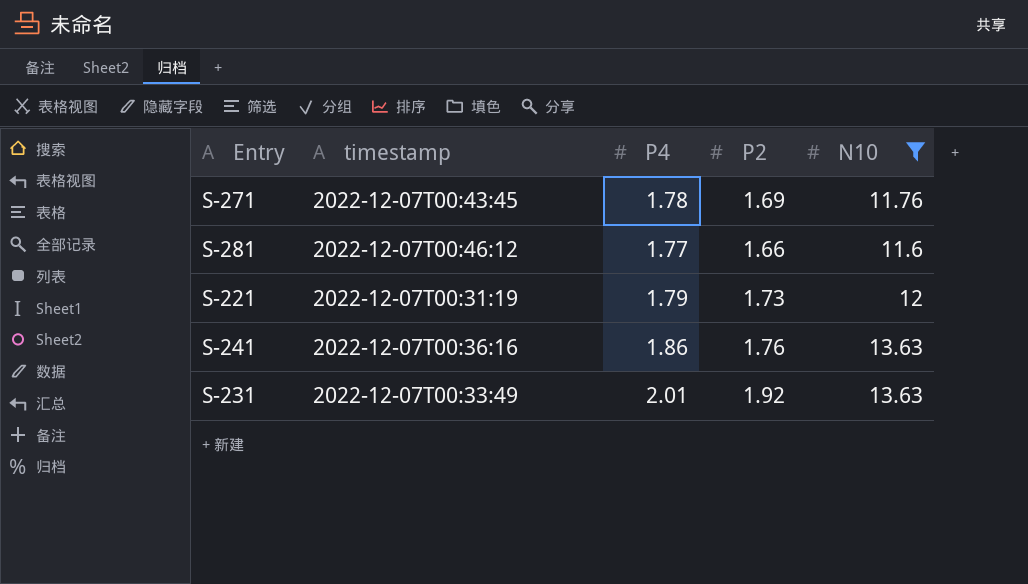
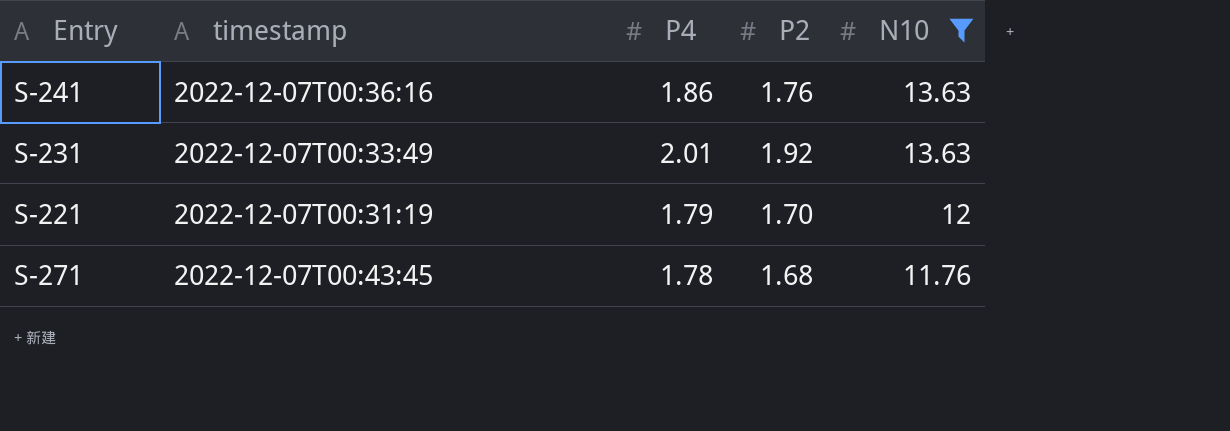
row order: none -> N10 descending
row S-281: 2022-12-07T00:46:12 | 1.77 | 1.66 | 11.6 -> none
S-221 | P2: 1.73 -> 1.70
S-271 | P2: 1.69 -> 1.68

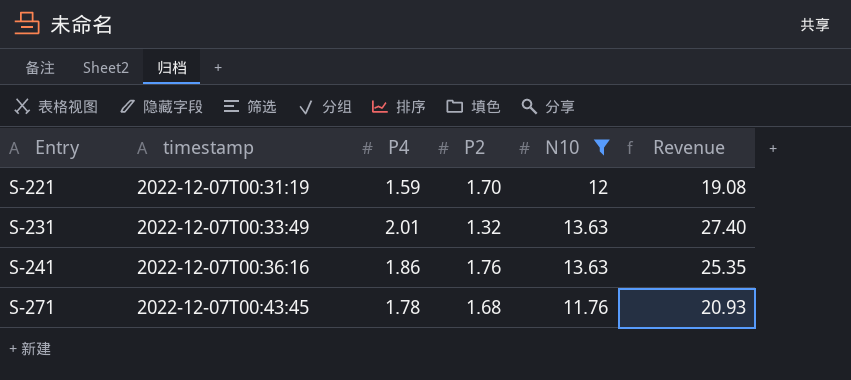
row order: N10 descending -> Entry ascending
column Revenue | formula: none -> [P4] * [N10]
S-221 | P4: 1.79 -> 1.59
S-231 | P2: 1.92 -> 1.32

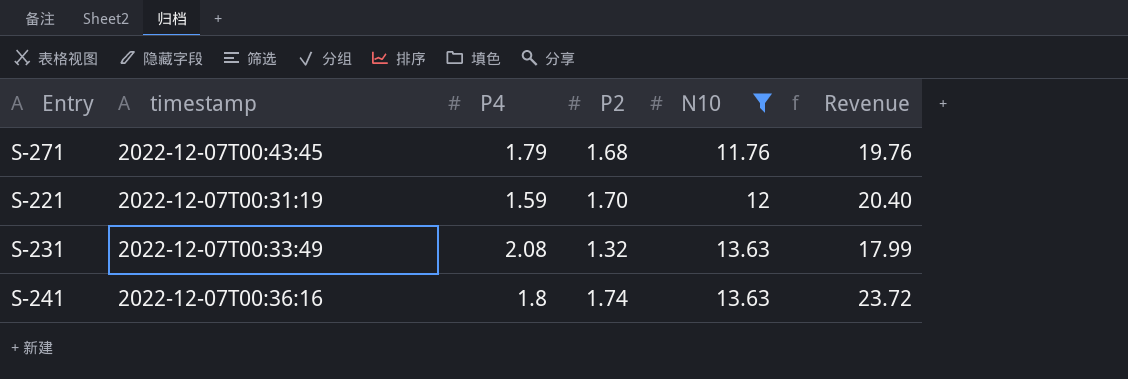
row order: Entry ascending -> N10 ascending
column Revenue | formula: [P4] * [N10] -> [P2] * [N10]
S-271 | P4: 1.78 -> 1.79
S-231 | P4: 2.01 -> 2.08
S-241 | P4: 1.86 -> 1.8
S-241 | P2: 1.76 -> 1.74

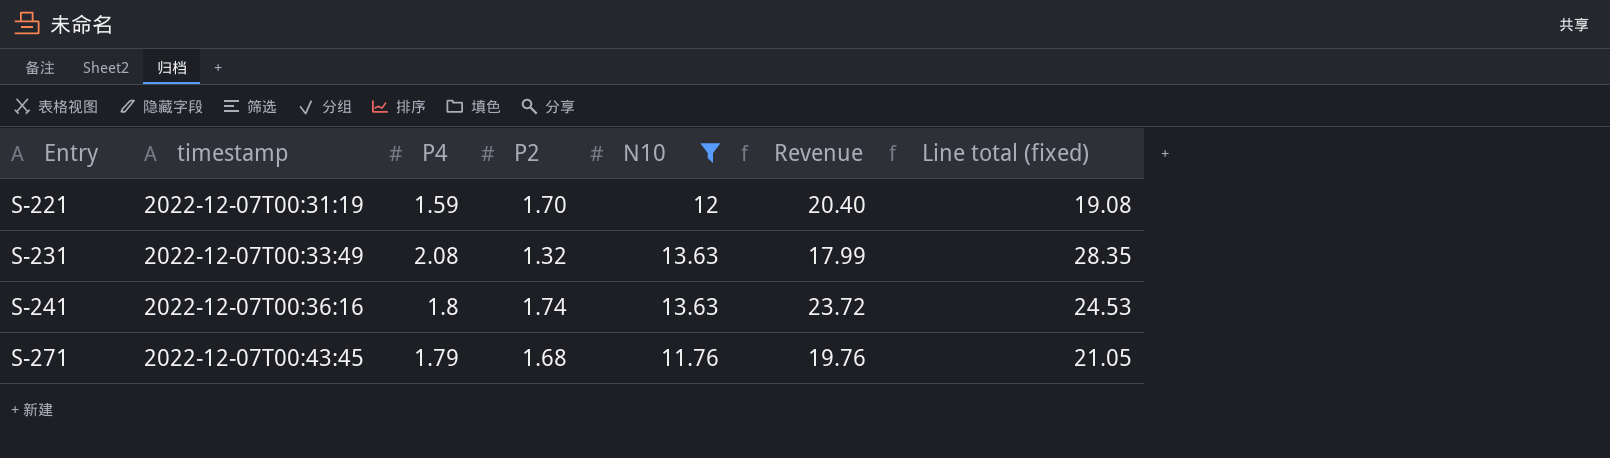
row order: N10 ascending -> Entry ascending
column Line total (fixed) | formula: none -> [P4] * [N10]

